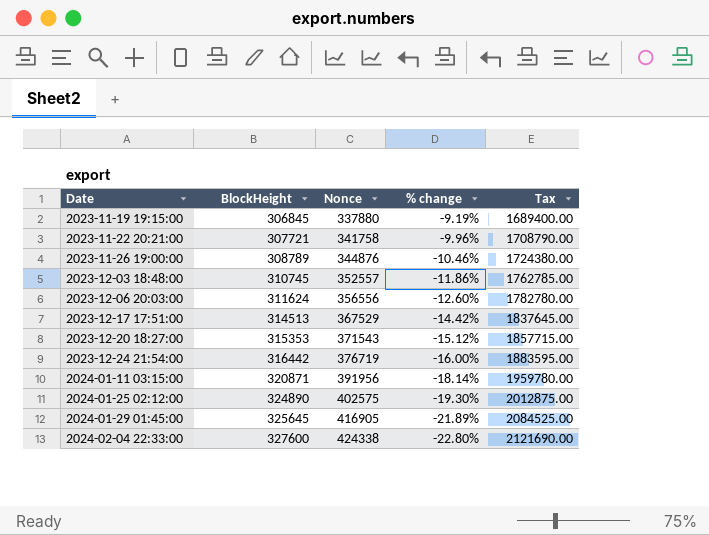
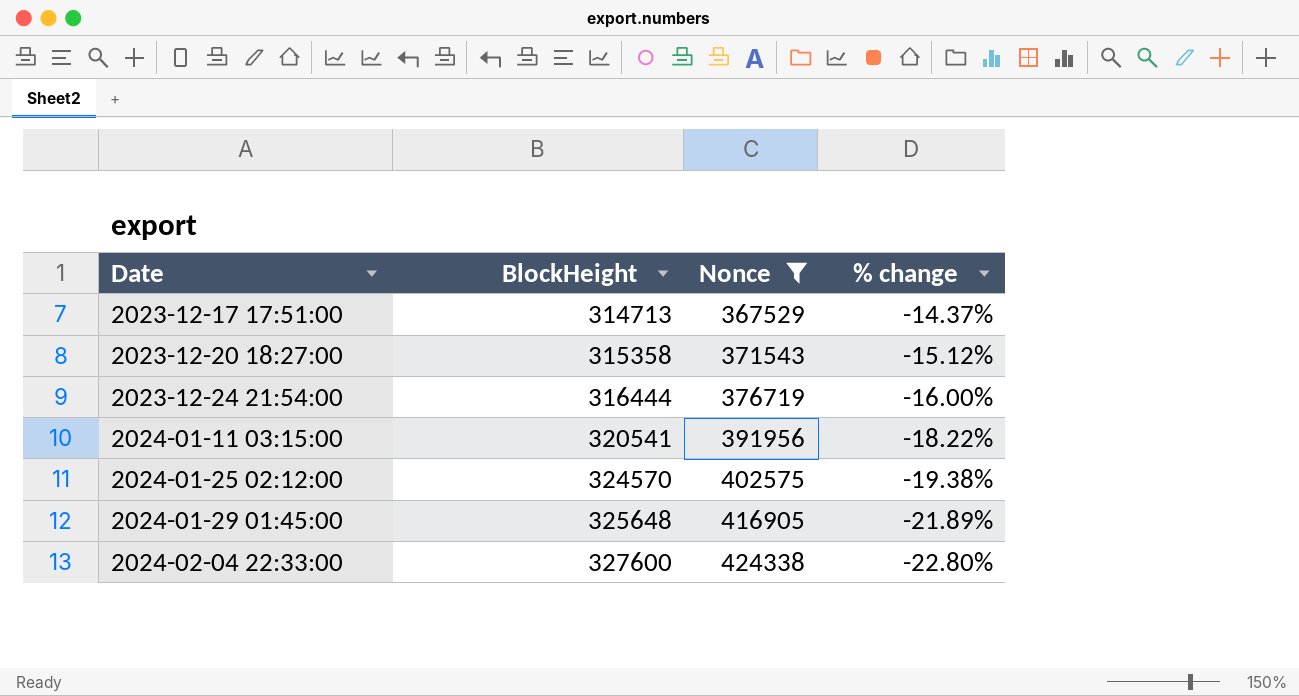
filter: none -> Nonce >= 367529
column Tax | formula: [Nonce] * 5 -> none
2023-12-17 17:51:00 | BlockHeight: 314513 -> 314713
2023-12-17 17:51:00 | % change: -14.42% -> -14.37%
2023-12-20 18:27:00 | BlockHeight: 315353 -> 315358
2023-12-24 21:54:00 | BlockHeight: 316442 -> 316444
2024-01-11 03:15:00 | BlockHeight: 320871 -> 320541
2024-01-11 03:15:00 | % change: -18.14% -> -18.22%
2024-01-25 02:12:00 | BlockHeight: 324890 -> 324570
2024-01-25 02:12:00 | % change: -19.30% -> -19.38%
2024-01-29 01:45:00 | BlockHeight: 325645 -> 325648

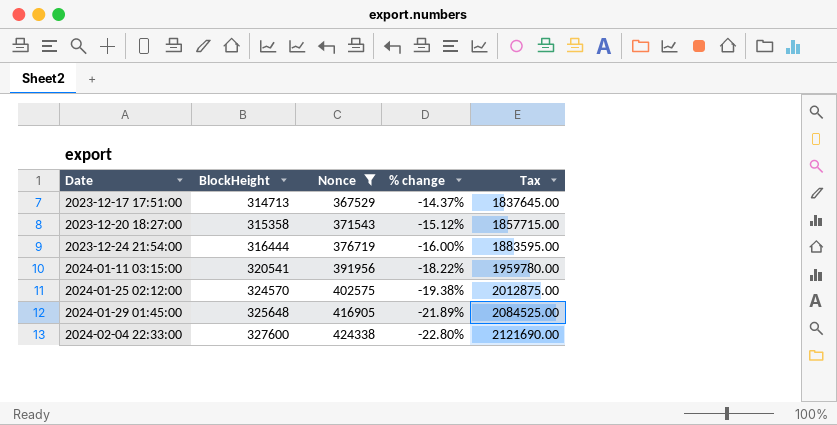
column Tax | formula: none -> [Nonce] * 5

